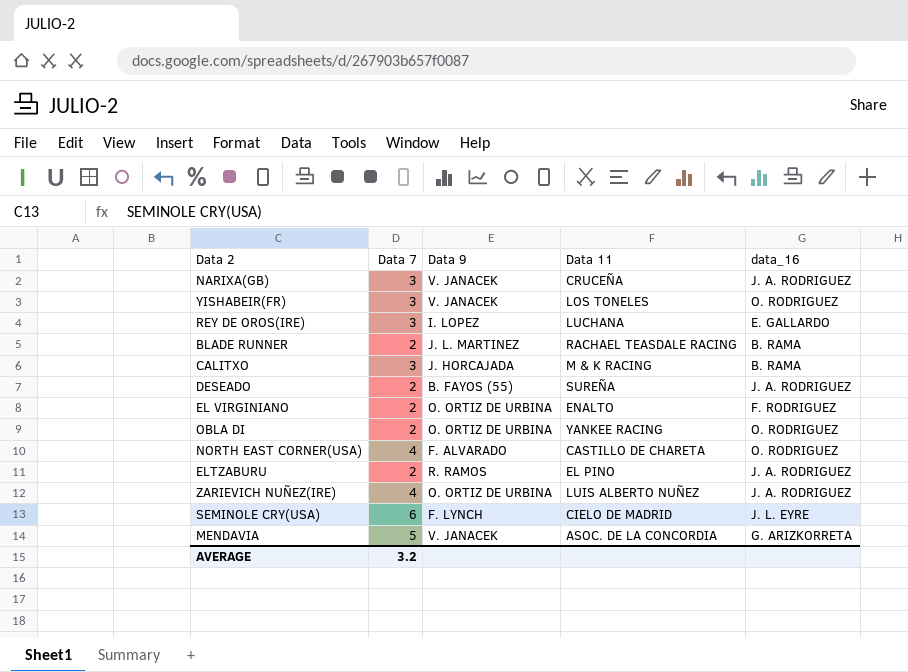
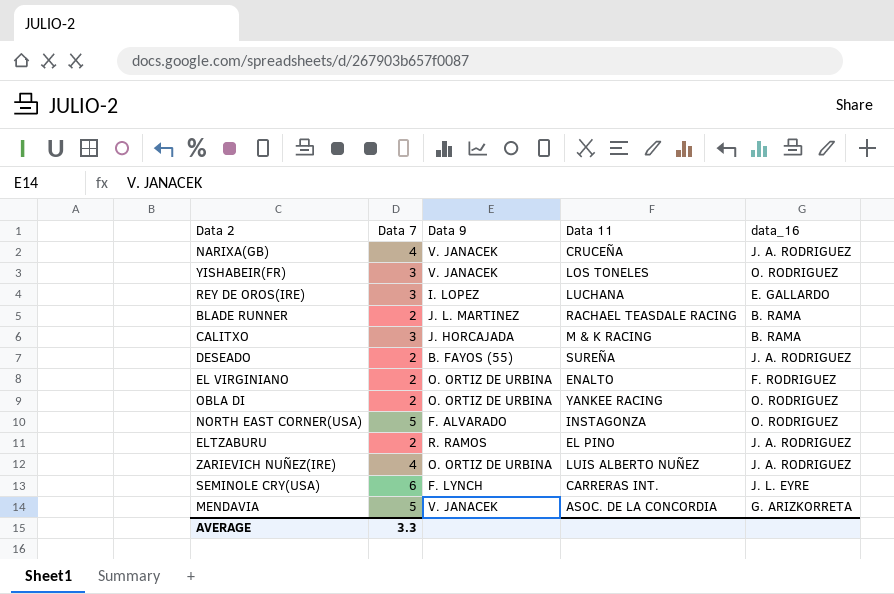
NARIXA(GB) | Data 7: 3 -> 4
NORTH EAST CORNER(USA) | Data 7: 4 -> 5
NORTH EAST CORNER(USA) | Data 11: CASTILLO DE CHARETA -> INSTAGONZA
SEMINOLE CRY(USA) | Data 11: CIELO DE MADRID -> CARRERAS INT.
AVERAGE | Data 7: 3.2 -> 3.3

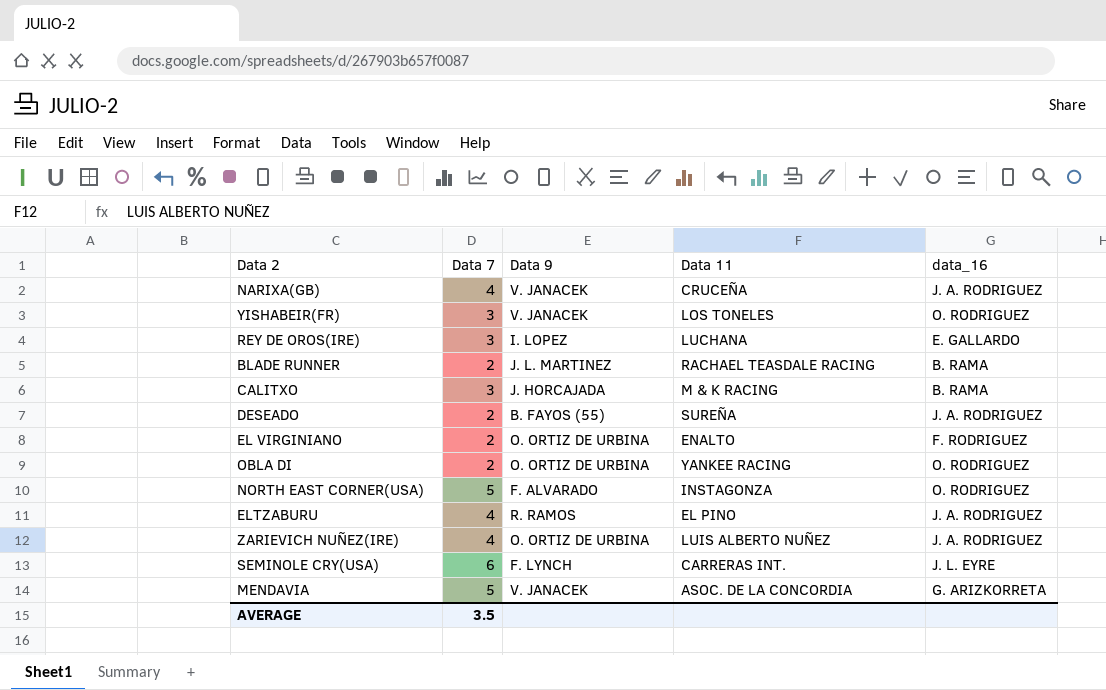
ELTZABURU | Data 7: 2 -> 4
AVERAGE | Data 7: 3.3 -> 3.5

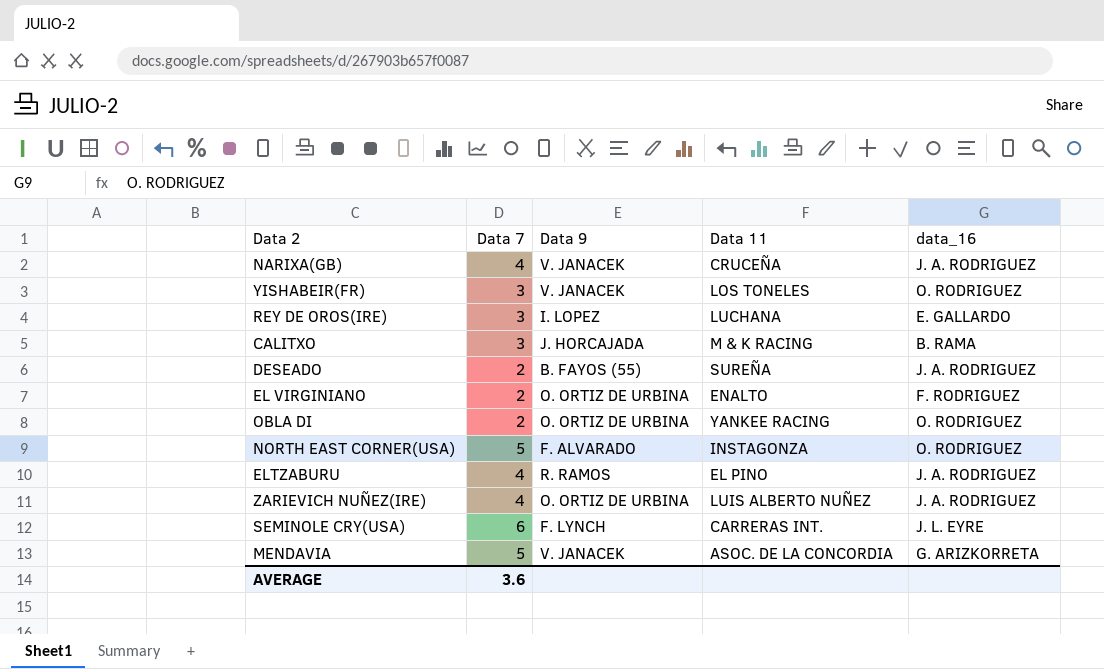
row BLADE RUNNER: 2 | J. L. MARTINEZ | RACHAEL TEASDALE RACING | B. RAMA -> none
AVERAGE | Data 7: 3.5 -> 3.6

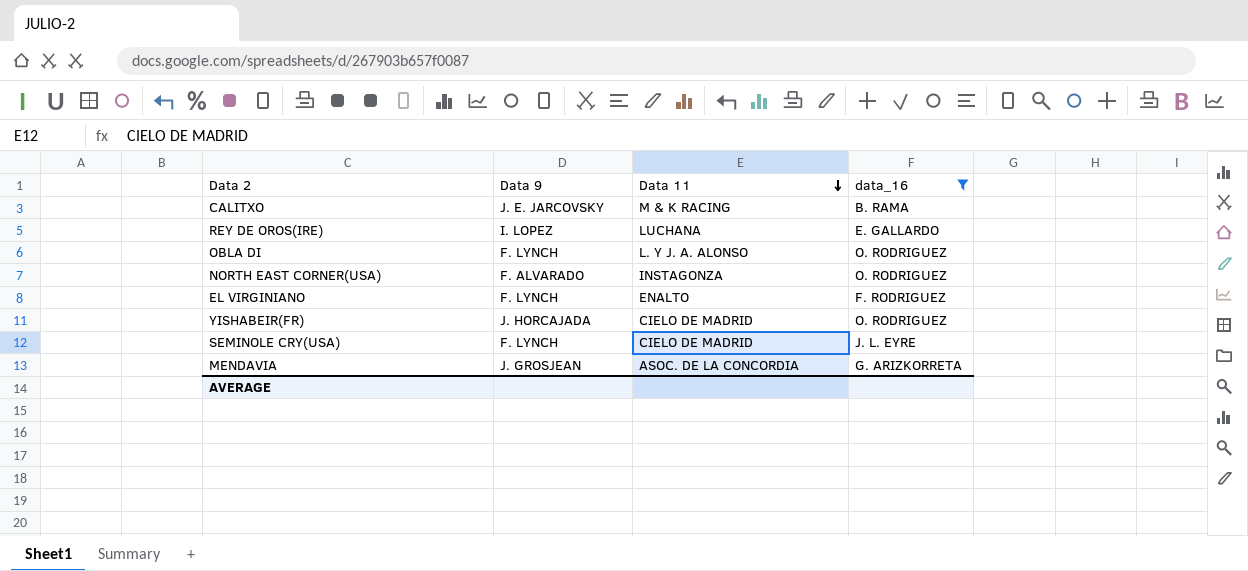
filter: none -> data_16 != J. A. RODRIGUEZ
row order: none -> Data 11 descending
column Data 7 | position: 2 -> none
CALITXO | Data 9: J. HORCAJADA -> J. E. JARCOVSKY
OBLA DI | Data 9: O. ORTIZ DE URBINA -> F. LYNCH
OBLA DI | Data 11: YANKEE RACING -> L. Y J. A. ALONSO
EL VIRGINIANO | Data 9: O. ORTIZ DE URBINA -> F. LYNCH
YISHABEIR(FR) | Data 9: V. JANACEK -> J. HORCAJADA
YISHABEIR(FR) | Data 11: LOS TONELES -> CIELO DE MADRID
SEMINOLE CRY(USA) | Data 11: CARRERAS INT. -> CIELO DE MADRID
MENDAVIA | Data 9: V. JANACEK -> J. GROSJEAN

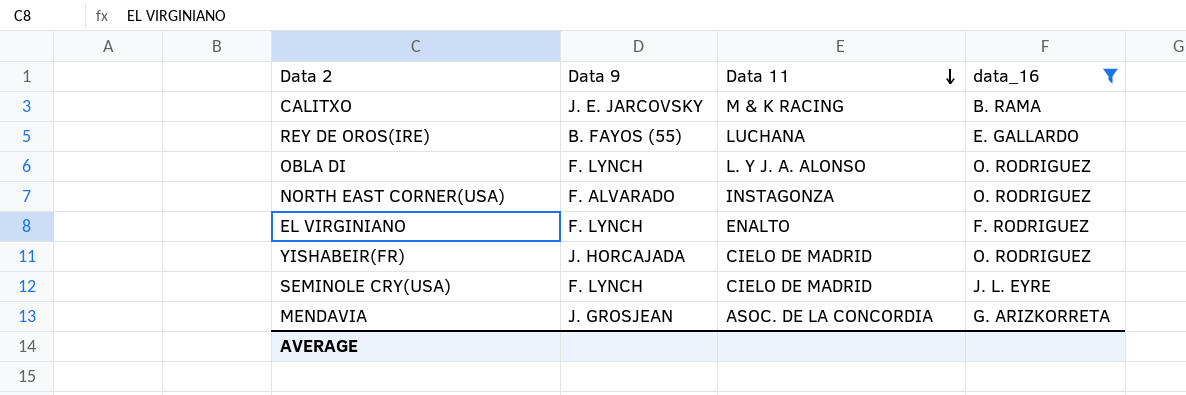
REY DE OROS(IRE) | Data 9: I. LOPEZ -> B. FAYOS (55)

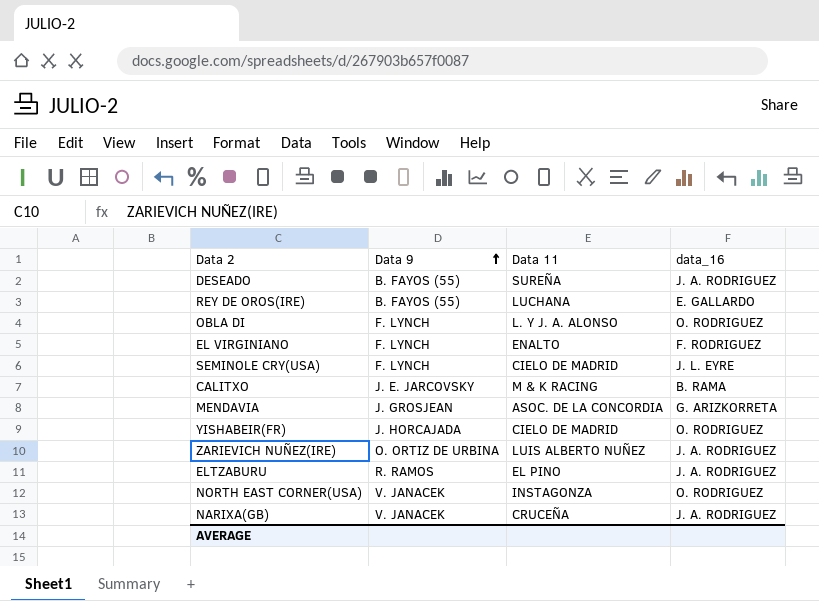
filter: data_16 != J. A. RODRIGUEZ -> none
row order: Data 11 descending -> Data 9 ascending
NORTH EAST CORNER(USA) | Data 9: F. ALVARADO -> V. JANACEK

